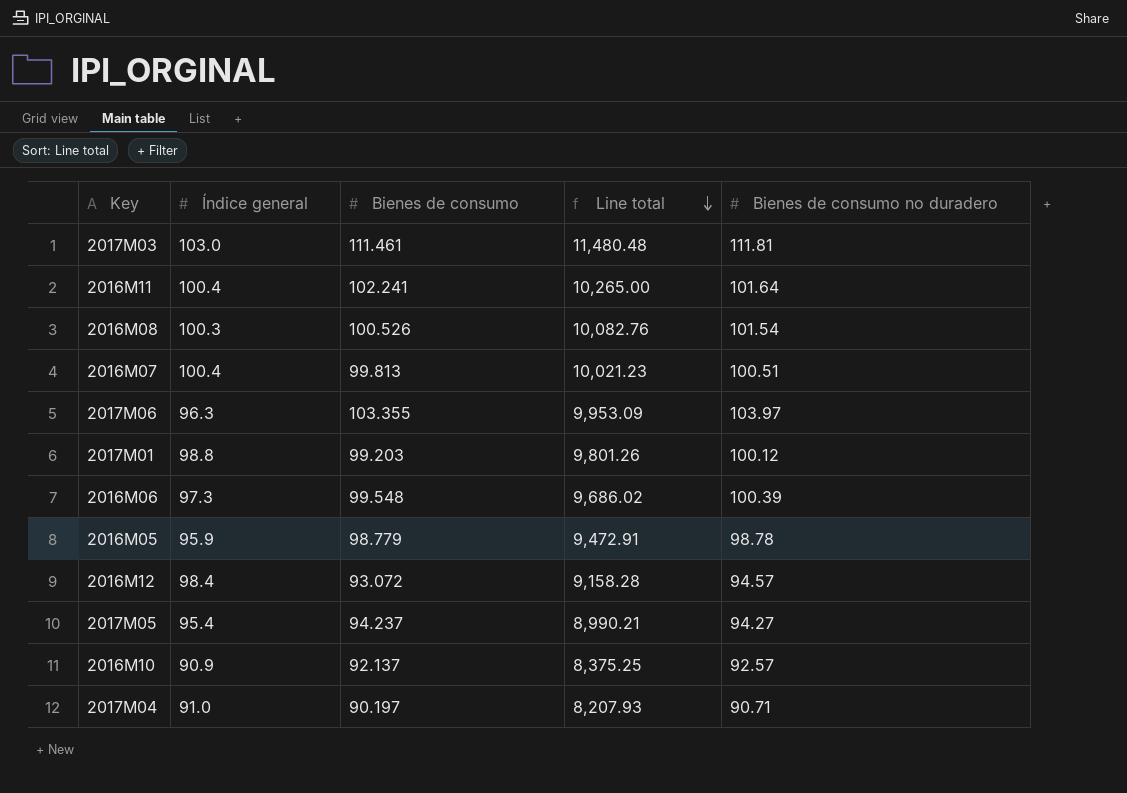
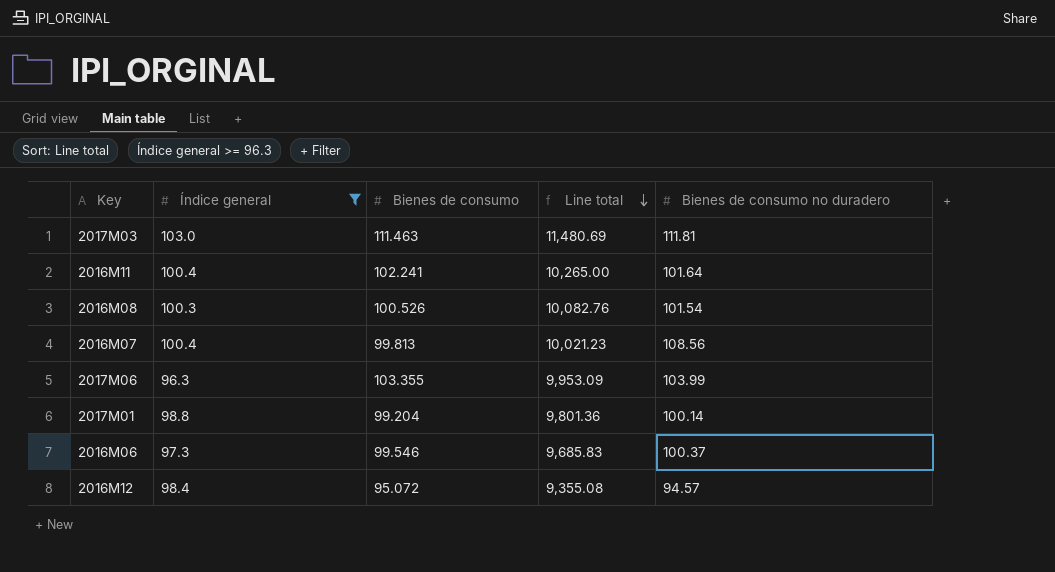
filter: none -> Índice general >= 96.3
2017M03 | Bienes de consumo: 111.461 -> 111.463
2017M03 | Line total: 11,480.48 -> 11,480.69
2016M07 | Bienes de consumo no duradero: 100.51 -> 108.56
2017M06 | Bienes de consumo no duradero: 103.97 -> 103.99
2017M01 | Bienes de consumo: 99.203 -> 99.204
2017M01 | Line total: 9,801.26 -> 9,801.36
2017M01 | Bienes de consumo no duradero: 100.12 -> 100.14
2016M06 | Bienes de consumo: 99.548 -> 99.546
2016M06 | Line total: 9,686.02 -> 9,685.83
2016M06 | Bienes de consumo no duradero: 100.39 -> 100.37
2016M12 | Bienes de consumo: 93.072 -> 95.072
2016M12 | Line total: 9,158.28 -> 9,355.08

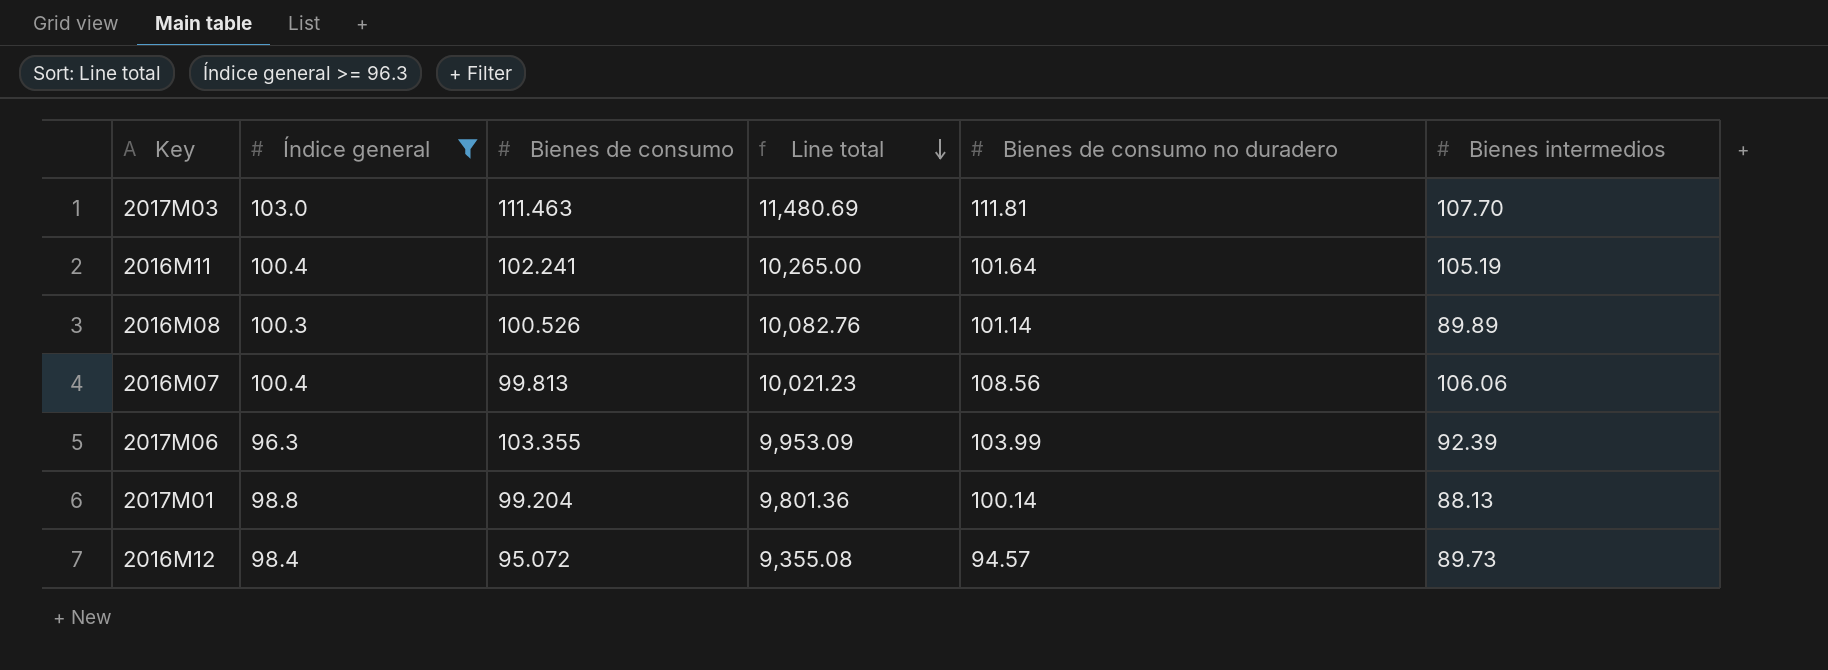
column Bienes intermedios | position: none -> 6
row 2016M06: 97.3 | 99.546 | 9,685.83 | 100.37 -> none
2016M08 | Bienes de consumo no duradero: 101.54 -> 101.14

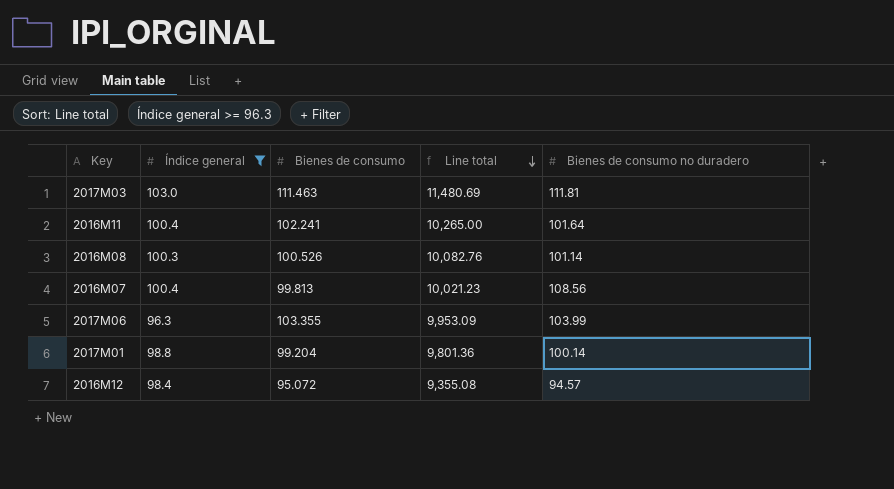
column Bienes intermedios | position: 6 -> none

